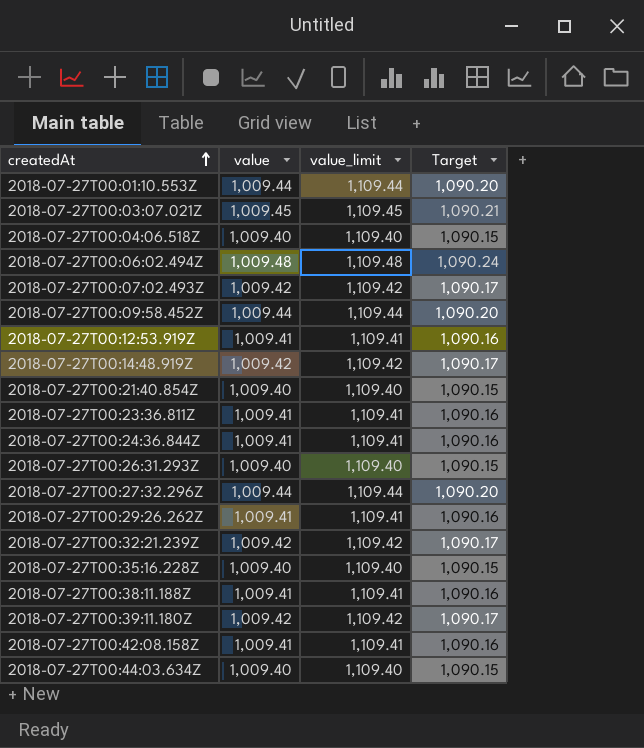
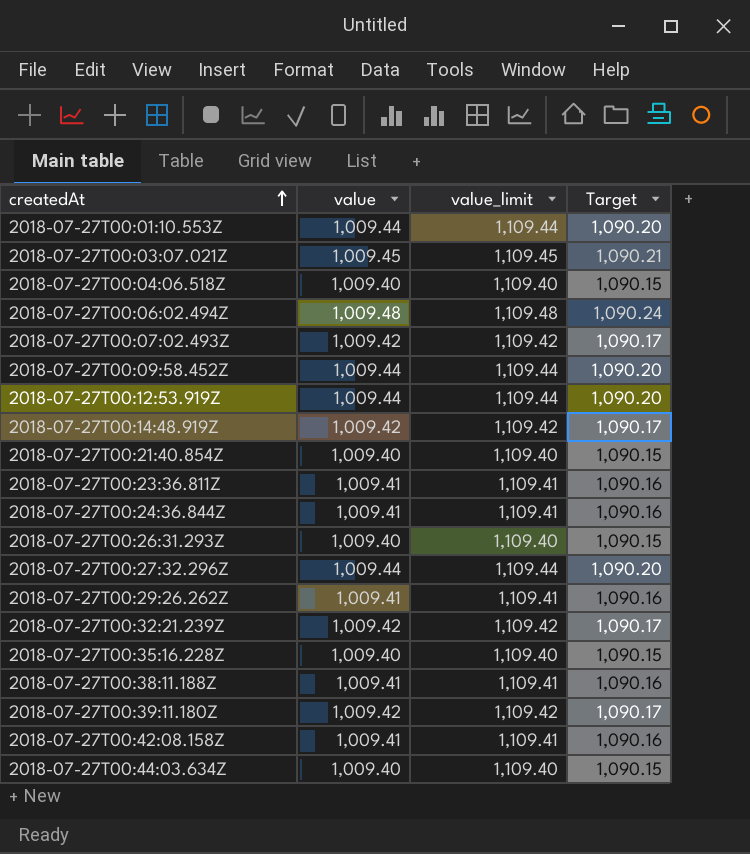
2018-07-27T00:12:53.919Z | value: 1,009.41 -> 1,009.44
2018-07-27T00:12:53.919Z | value_limit: 1,109.41 -> 1,109.44
2018-07-27T00:12:53.919Z | Target: 1,090.16 -> 1,090.20

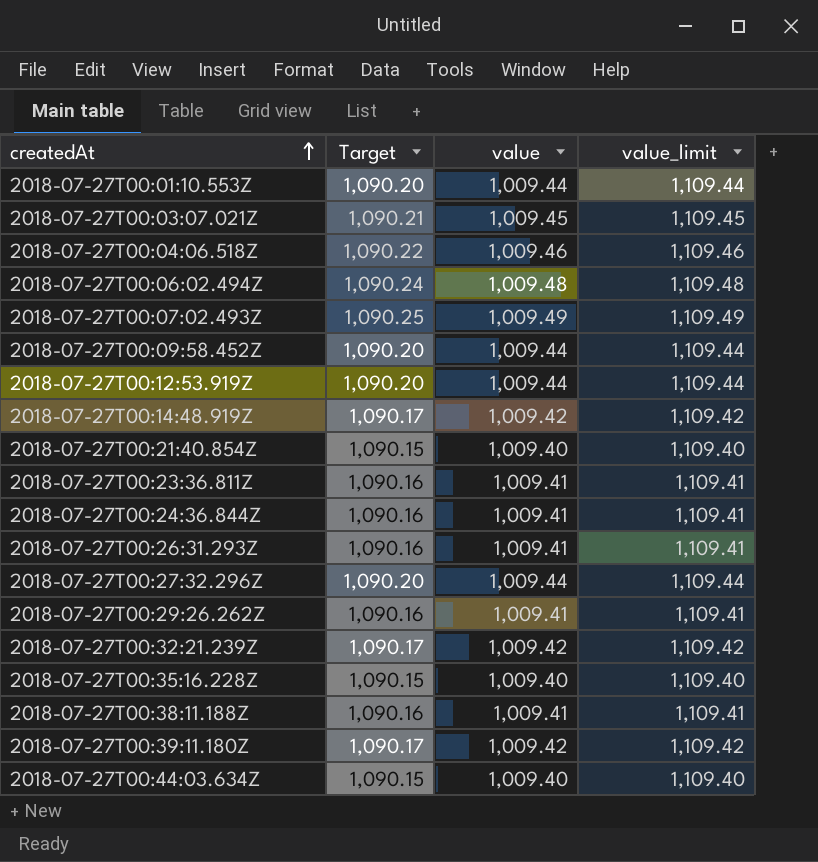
column Target | position: 4 -> 2
row 2018-07-27T00:42:08.158Z: 1,009.41 | 1,109.41 | 1,090.16 -> none
2018-07-27T00:04:06.518Z | Target: 1,090.15 -> 1,090.22
2018-07-27T00:04:06.518Z | value: 1,009.40 -> 1,009.46
2018-07-27T00:04:06.518Z | value_limit: 1,109.40 -> 1,109.46
2018-07-27T00:07:02.493Z | Target: 1,090.17 -> 1,090.25
2018-07-27T00:07:02.493Z | value: 1,009.42 -> 1,009.49
2018-07-27T00:07:02.493Z | value_limit: 1,109.42 -> 1,109.49
2018-07-27T00:26:31.293Z | Target: 1,090.15 -> 1,090.16
2018-07-27T00:26:31.293Z | value: 1,009.40 -> 1,009.41
2018-07-27T00:26:31.293Z | value_limit: 1,109.40 -> 1,109.41

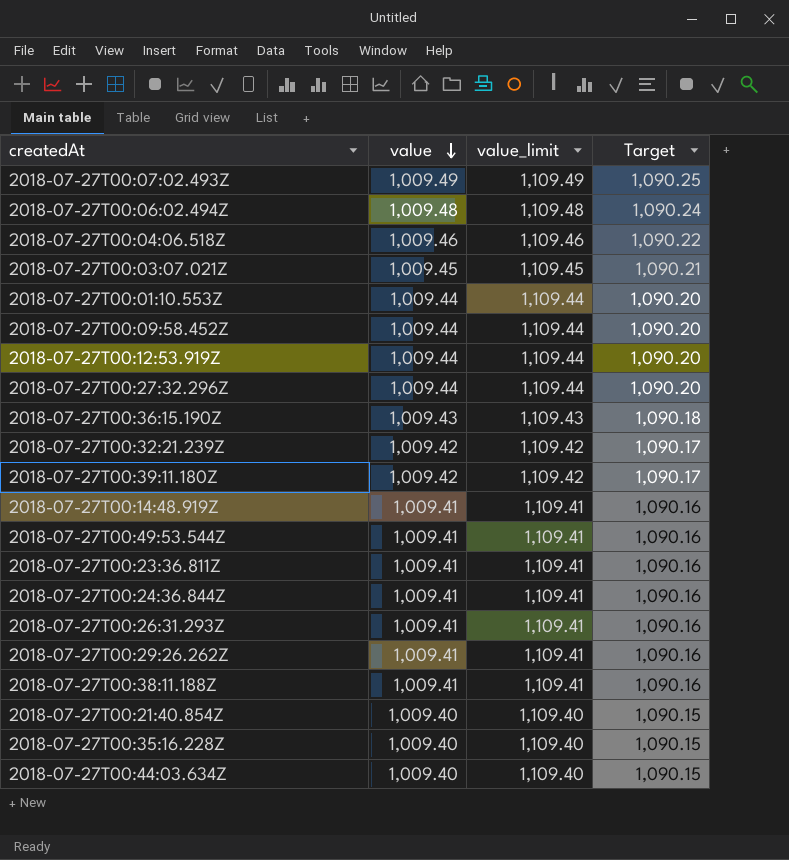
row order: createdAt ascending -> value descending
column Target | position: 2 -> 4
row 2018-07-27T00:36:15.190Z: none -> 1,009.43 | 1,109.43 | 1,090.18
2018-07-27T00:14:48.919Z | value: 1,009.42 -> 1,009.41
2018-07-27T00:14:48.919Z | value_limit: 1,109.42 -> 1,109.41
2018-07-27T00:14:48.919Z | Target: 1,090.17 -> 1,090.16
row 2018-07-27T00:49:53.544Z: none -> 1,009.41 | 1,109.41 | 1,090.16

